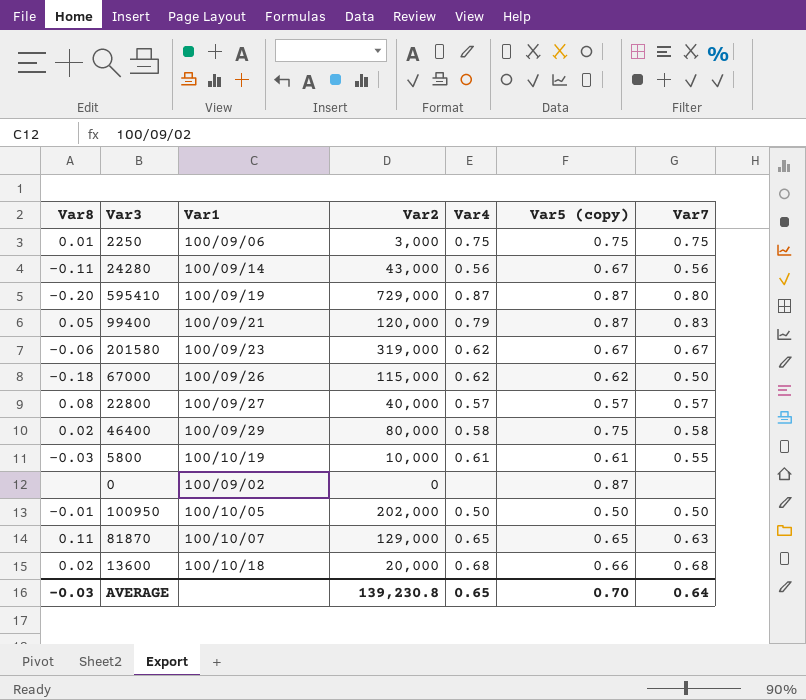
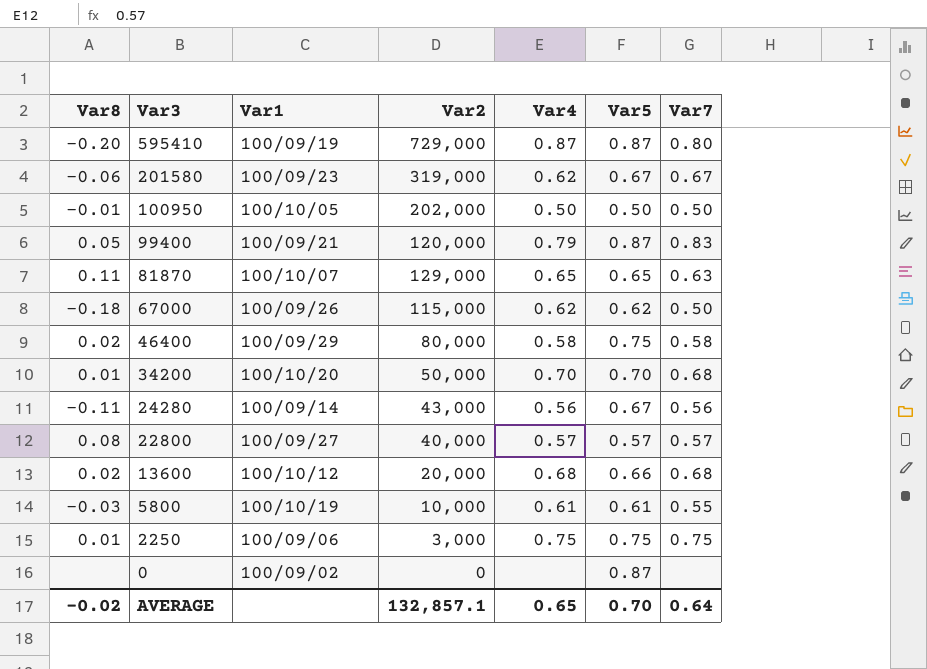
row order: none -> Var3 descending
column name: Var5 (copy) -> Var5
row 34200: none -> 0.01 | 100/10/20 | 50,000 | 0.70 | 0.70 | 0.68
13600 | Var1: 100/10/18 -> 100/10/12
AVERAGE | Var8: -0.03 -> -0.02
AVERAGE | Var2: 139,230.8 -> 132,857.1

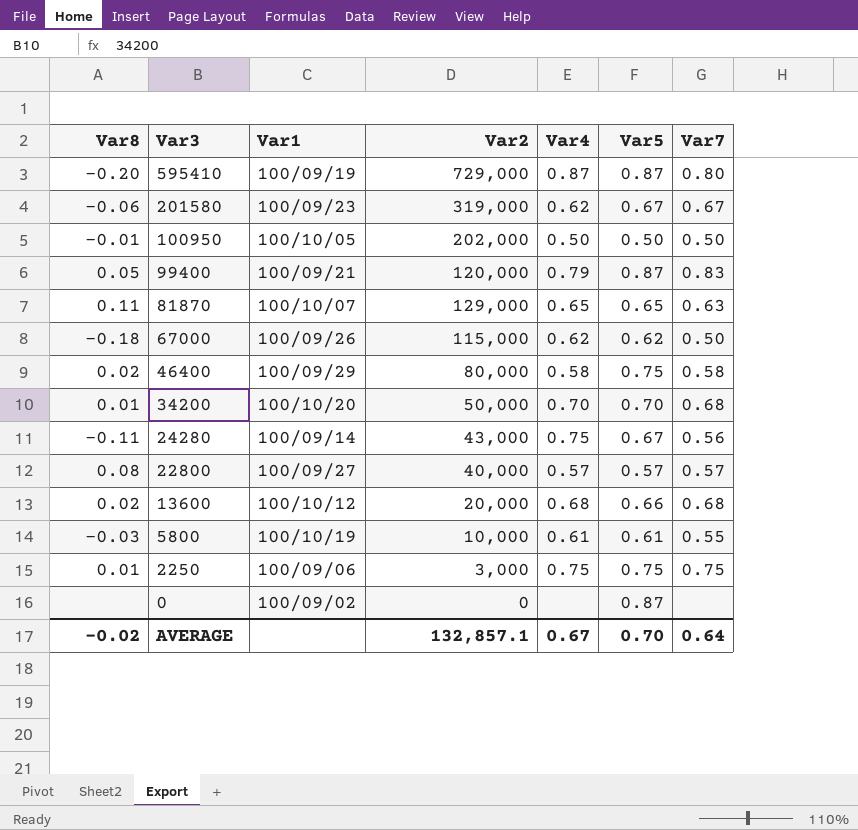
24280 | Var4: 0.56 -> 0.75
AVERAGE | Var4: 0.65 -> 0.67

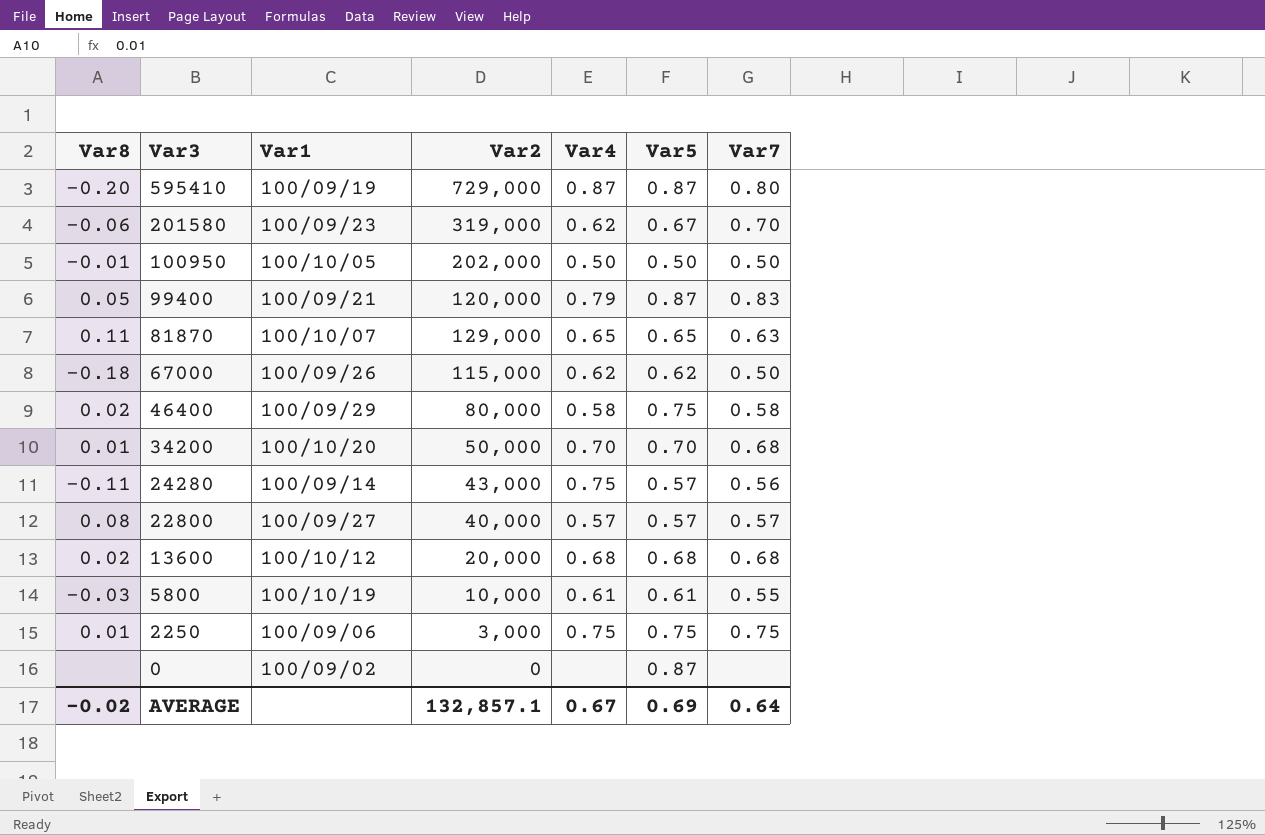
201580 | Var7: 0.67 -> 0.70
24280 | Var5: 0.67 -> 0.57
13600 | Var5: 0.66 -> 0.68
AVERAGE | Var5: 0.70 -> 0.69

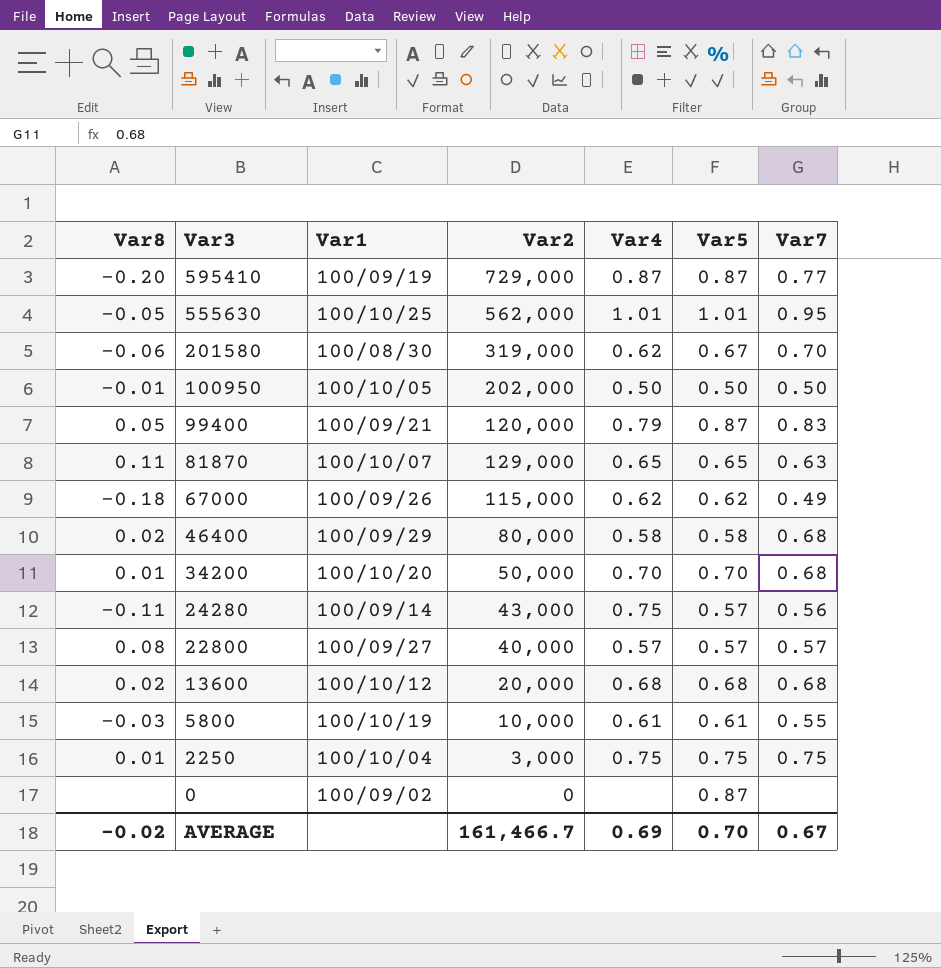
595410 | Var7: 0.80 -> 0.77
row 555630: none -> -0.05 | 100/10/25 | 562,000 | 1.01 | 1.01 | 0.95
201580 | Var1: 100/09/23 -> 100/08/30
67000 | Var7: 0.50 -> 0.49
46400 | Var5: 0.75 -> 0.58
46400 | Var7: 0.58 -> 0.68
2250 | Var1: 100/09/06 -> 100/10/04
AVERAGE | Var2: 132,857.1 -> 161,466.7
AVERAGE | Var4: 0.67 -> 0.69
AVERAGE | Var5: 0.69 -> 0.70
AVERAGE | Var7: 0.64 -> 0.67

